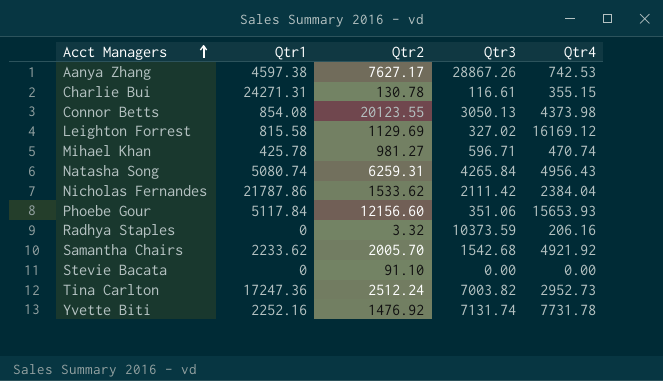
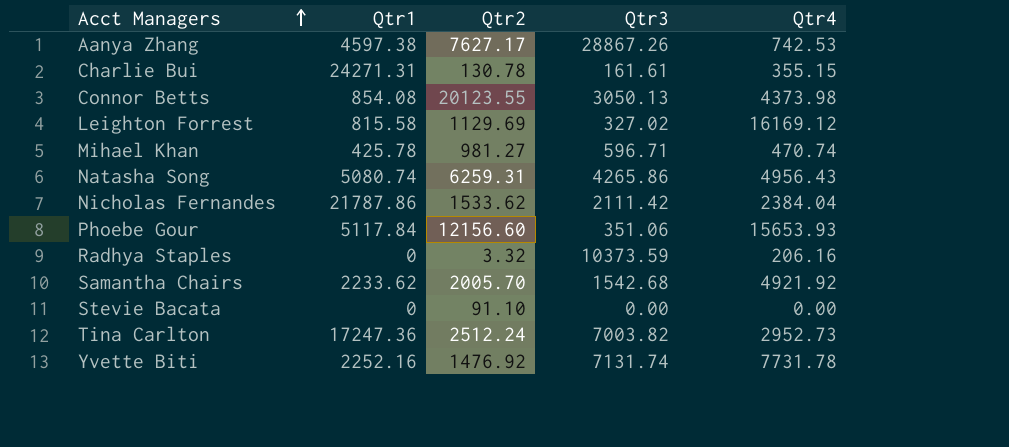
Charlie Bui | Qtr3: 116.61 -> 161.61
Natasha Song | Qtr3: 4265.84 -> 4265.86

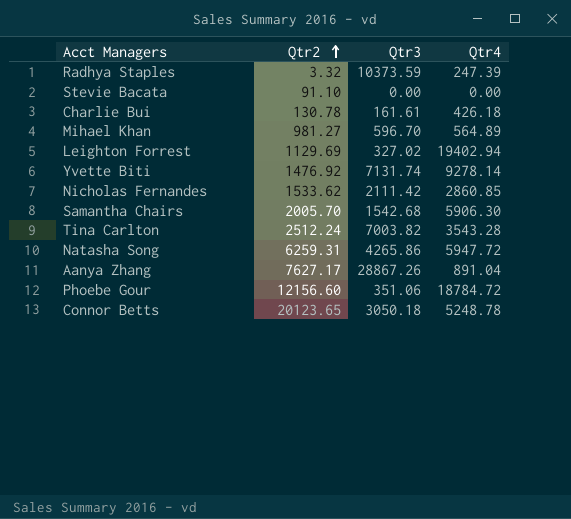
row order: Acct Managers ascending -> Qtr2 ascending
column Qtr1 | position: 2 -> none
Radhya Staples | Qtr4: 206.16 -> 247.39
Charlie Bui | Qtr4: 355.15 -> 426.18
Mihael Khan | Qtr3: 596.71 -> 596.70
Mihael Khan | Qtr4: 470.74 -> 564.89
Leighton Forrest | Qtr4: 16169.12 -> 19402.94
Yvette Biti | Qtr4: 7731.78 -> 9278.14
Nicholas Fernandes | Qtr4: 2384.04 -> 2860.85
Samantha Chairs | Qtr4: 4921.92 -> 5906.30
Tina Carlton | Qtr4: 2952.73 -> 3543.28
Natasha Song | Qtr4: 4956.43 -> 5947.72
Aanya Zhang | Qtr4: 742.53 -> 891.04
Phoebe Gour | Qtr4: 15653.93 -> 18784.72
Connor Betts | Qtr2: 20123.55 -> 20123.65
Connor Betts | Qtr3: 3050.13 -> 3050.18
Connor Betts | Qtr4: 4373.98 -> 5248.78

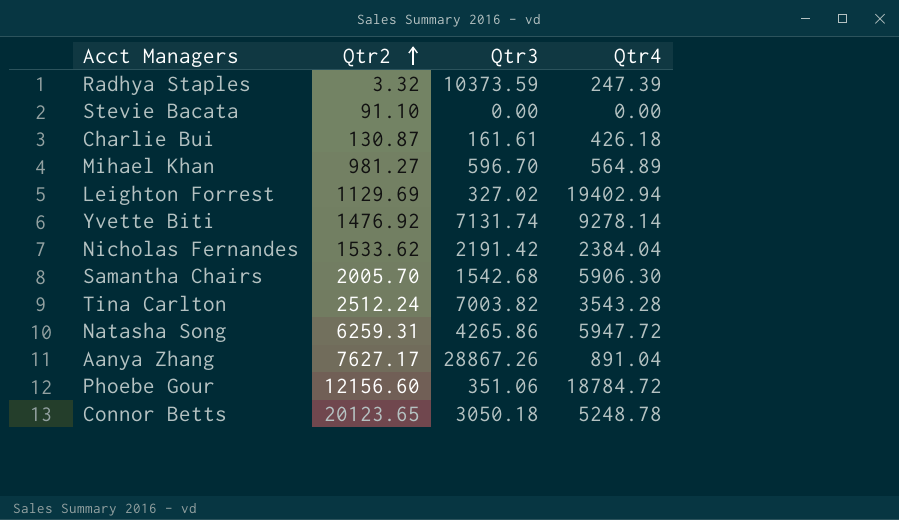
Charlie Bui | Qtr2: 130.78 -> 130.87
Nicholas Fernandes | Qtr3: 2111.42 -> 2191.42
Nicholas Fernandes | Qtr4: 2860.85 -> 2384.04

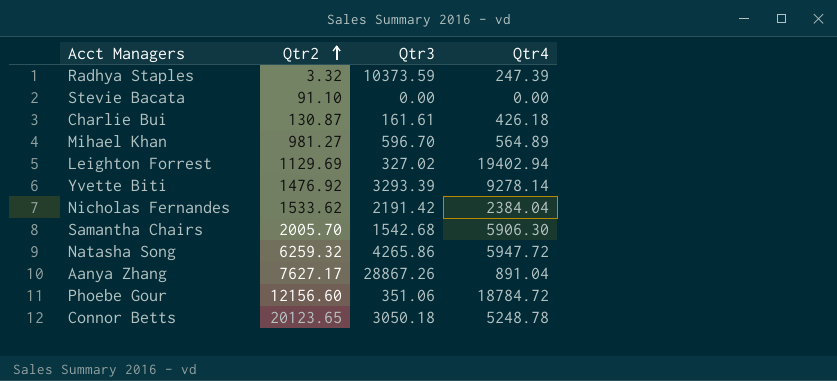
row Tina Carlton: 2512.24 | 7003.82 | 3543.28 -> none
Yvette Biti | Qtr3: 7131.74 -> 3293.39
Natasha Song | Qtr2: 6259.31 -> 6259.32

